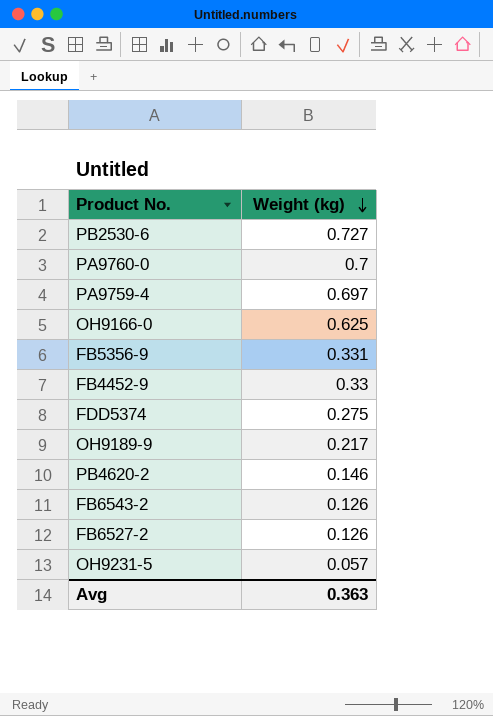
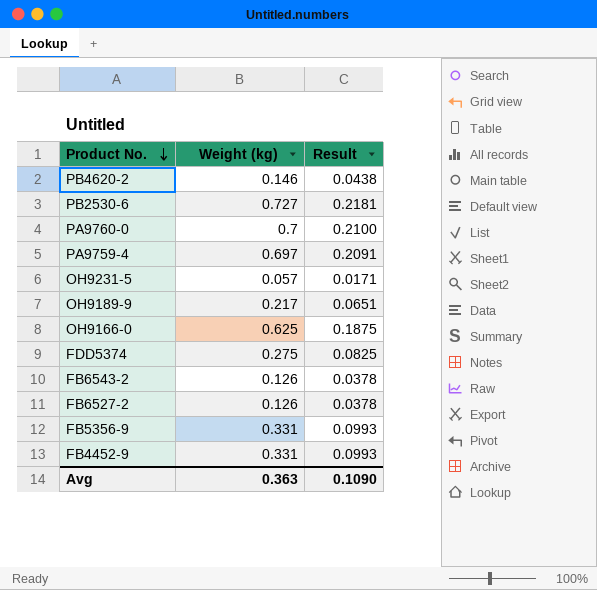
row order: Weight (kg) descending -> Product No. descending
column Result | formula: none -> [Weight (kg)] * 0.3
FB4452-9 | Weight (kg): 0.33 -> 0.331

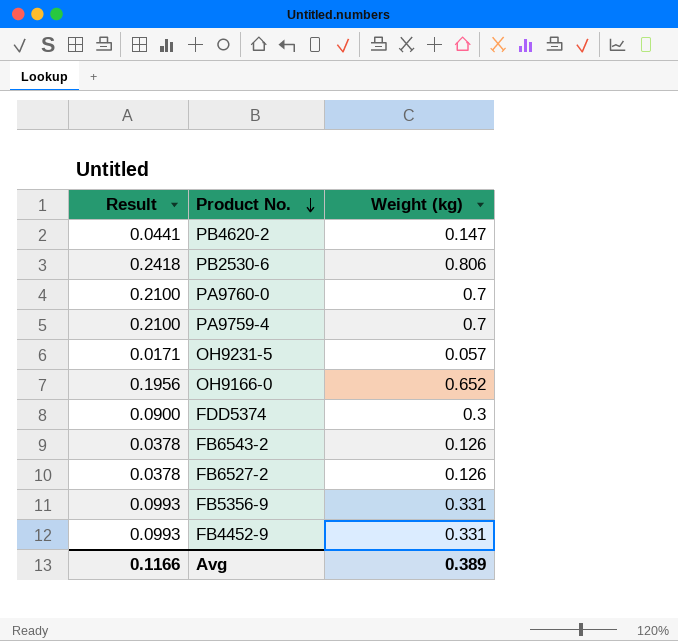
column Result | position: 3 -> 1
row OH9189-9: 0.217 | 0.0651 -> none
PB4620-2 | Result: 0.0438 -> 0.0441
PB4620-2 | Weight (kg): 0.146 -> 0.147
PB2530-6 | Result: 0.2181 -> 0.2418
PB2530-6 | Weight (kg): 0.727 -> 0.806
PA9759-4 | Result: 0.2091 -> 0.2100
PA9759-4 | Weight (kg): 0.697 -> 0.7
OH9166-0 | Result: 0.1875 -> 0.1956
OH9166-0 | Weight (kg): 0.625 -> 0.652
FDD5374 | Result: 0.0825 -> 0.0900
FDD5374 | Weight (kg): 0.275 -> 0.3
Avg | Result: 0.1090 -> 0.1166
Avg | Weight (kg): 0.363 -> 0.389

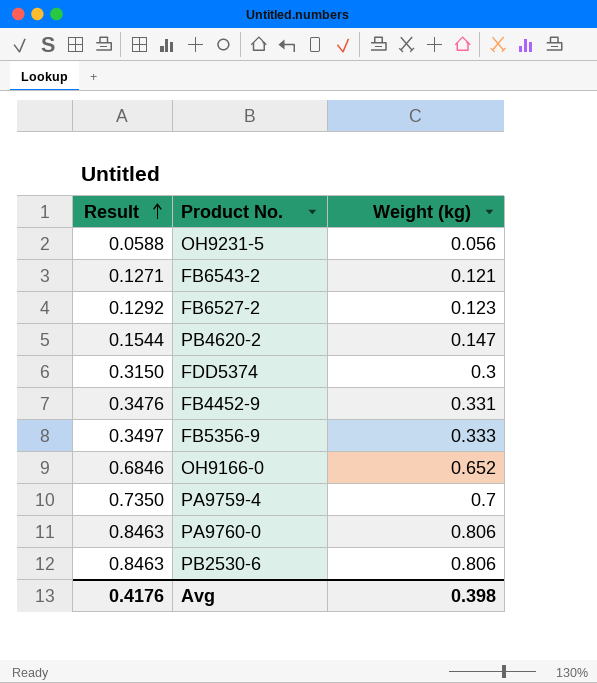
row order: Product No. descending -> Result ascending
column Result | formula: [Weight (kg)] * 0.3 -> [Weight (kg)] * 1.05
OH9231-5 | Weight (kg): 0.057 -> 0.056
FB6543-2 | Weight (kg): 0.126 -> 0.121
FB6527-2 | Weight (kg): 0.126 -> 0.123
FB5356-9 | Weight (kg): 0.331 -> 0.333
PA9760-0 | Weight (kg): 0.7 -> 0.806
Avg | Result: 0.1166 -> 0.4176
Avg | Weight (kg): 0.389 -> 0.398

